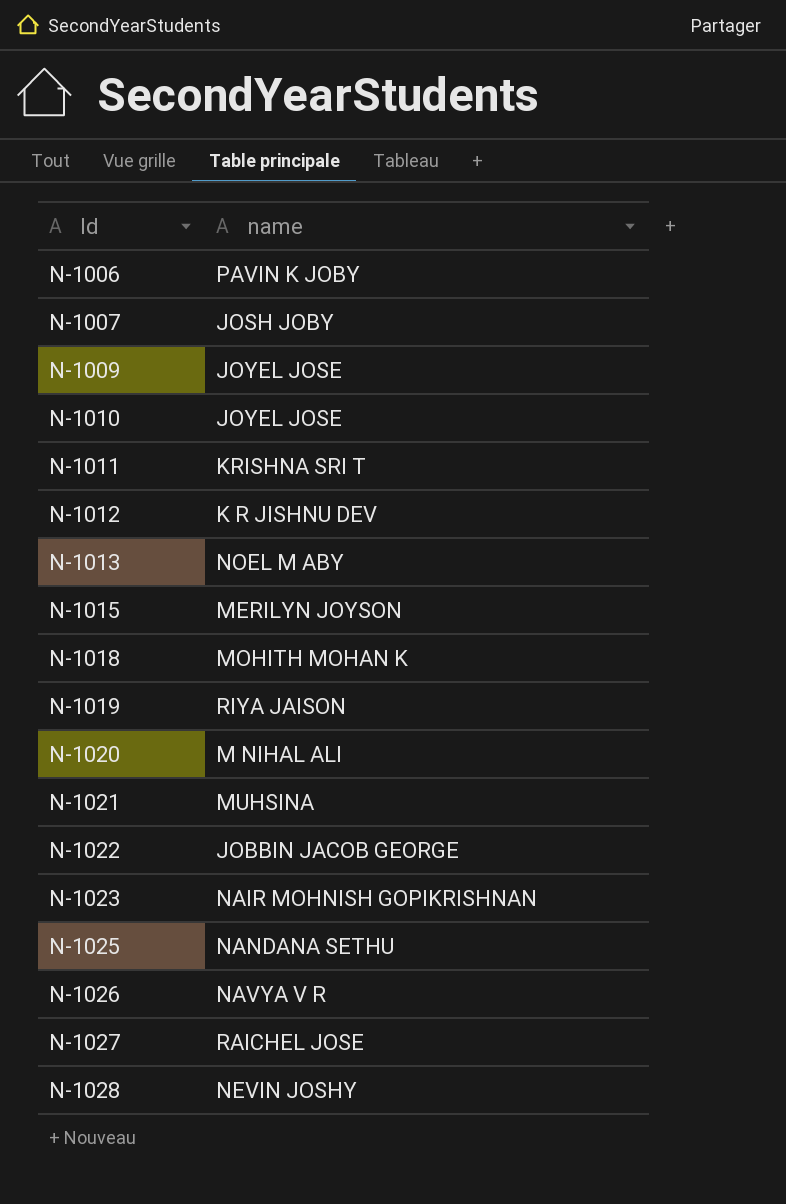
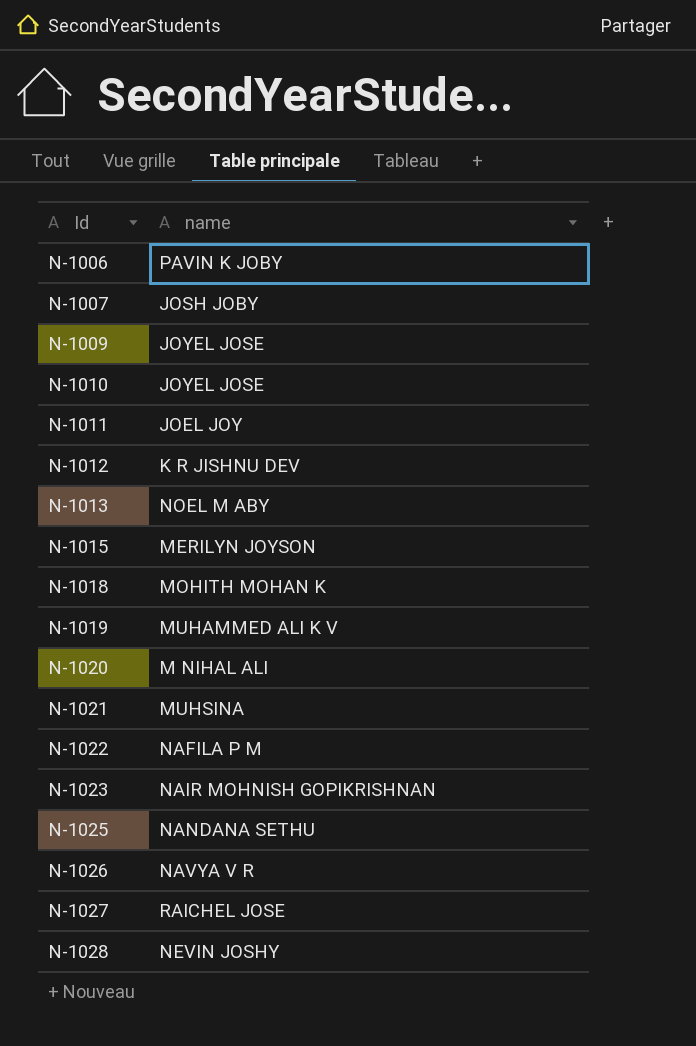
N-1011 | name: KRISHNA SRI T -> JOEL JOY
N-1019 | name: RIYA JAISON -> MUHAMMED ALI K V
N-1022 | name: JOBBIN JACOB GEORGE -> NAFILA P M

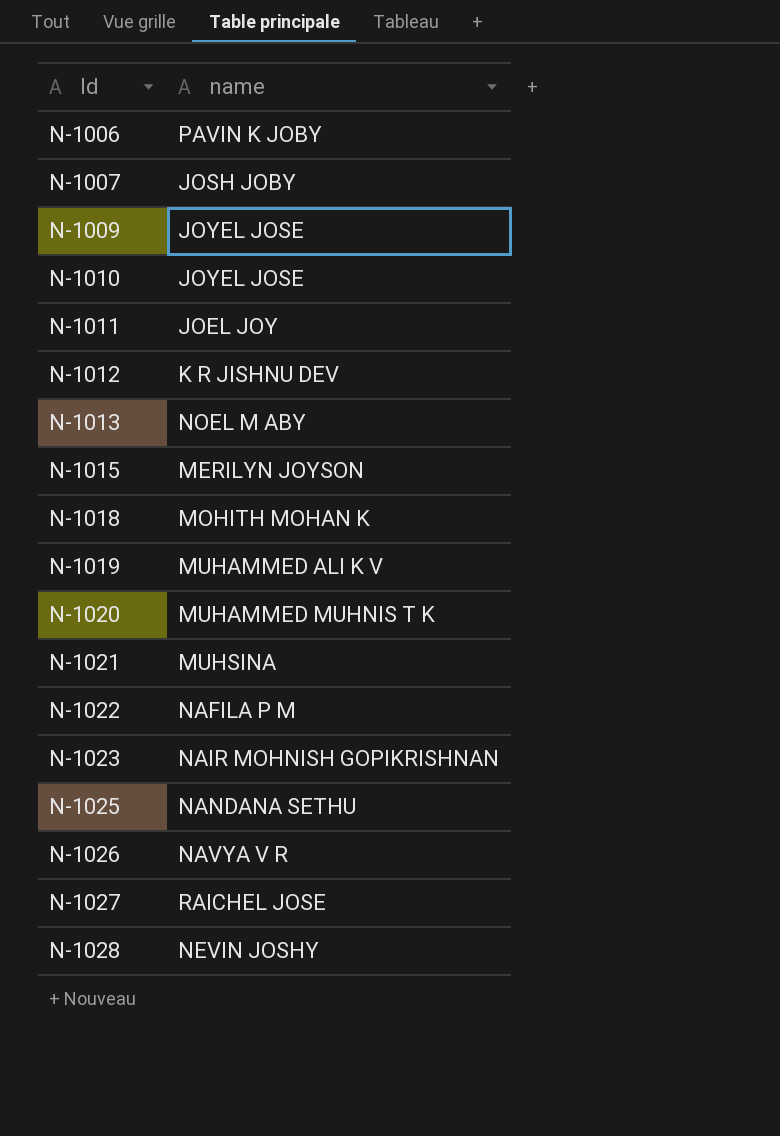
N-1020 | name: M NIHAL ALI -> MUHAMMED MUHNIS T K

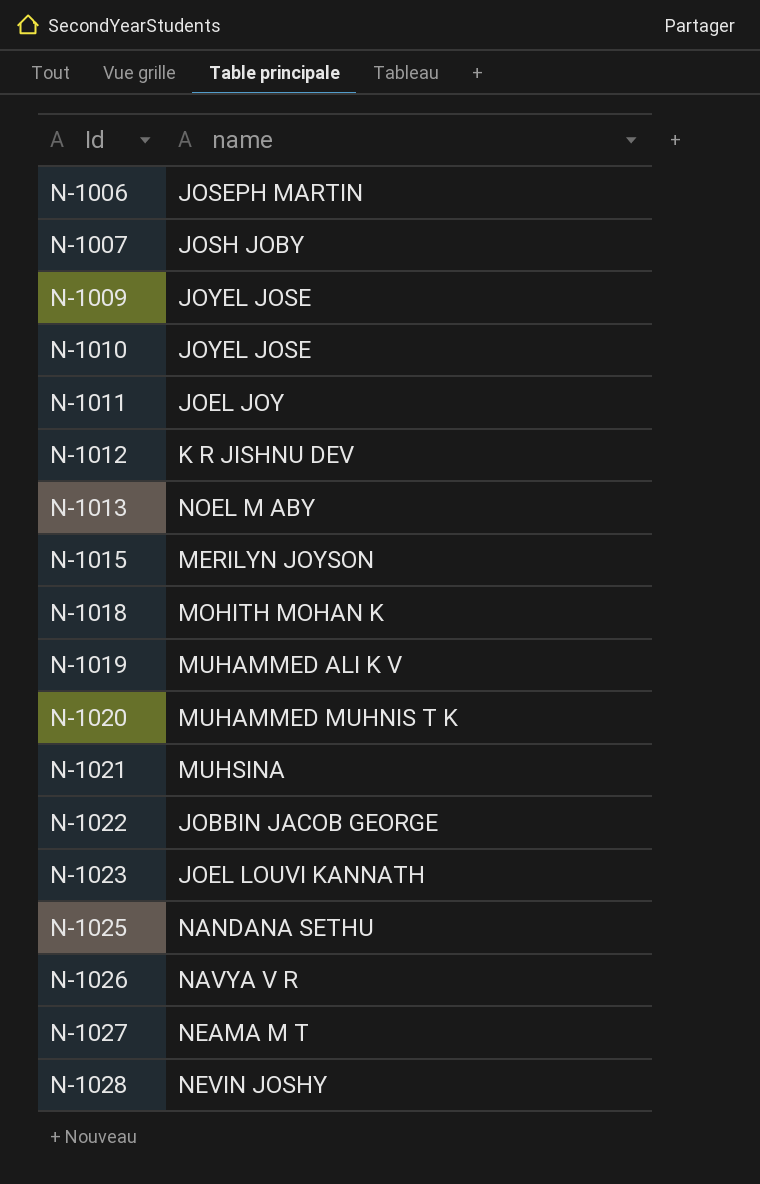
N-1006 | name: PAVIN K JOBY -> JOSEPH MARTIN
N-1022 | name: NAFILA P M -> JOBBIN JACOB GEORGE
N-1023 | name: NAIR MOHNISH GOPIKRISHNAN -> JOEL LOUVI KANNATH
N-1027 | name: RAICHEL JOSE -> NEAMA M T

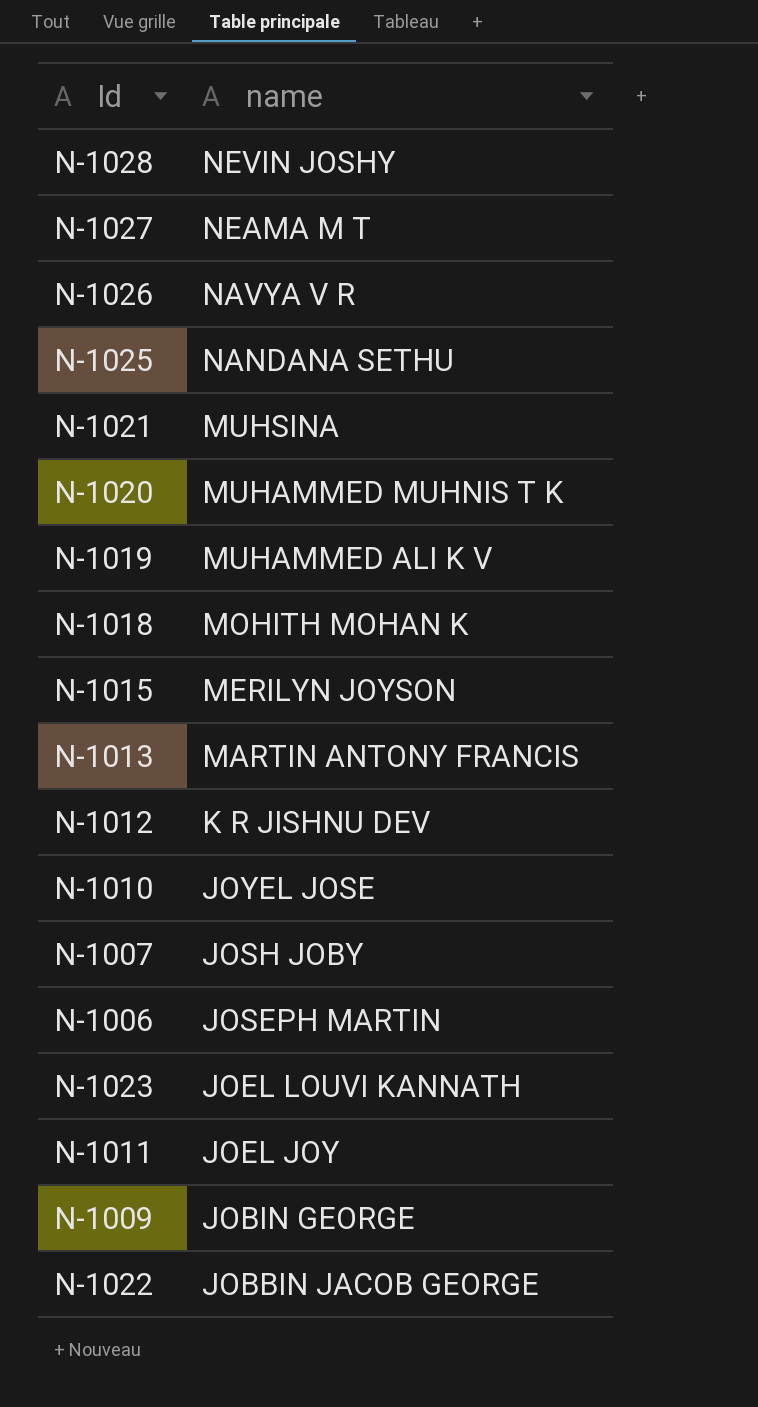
row order: Id ascending -> name descending
N-1013 | name: NOEL M ABY -> MARTIN ANTONY FRANCIS
N-1009 | name: JOYEL JOSE -> JOBIN GEORGE

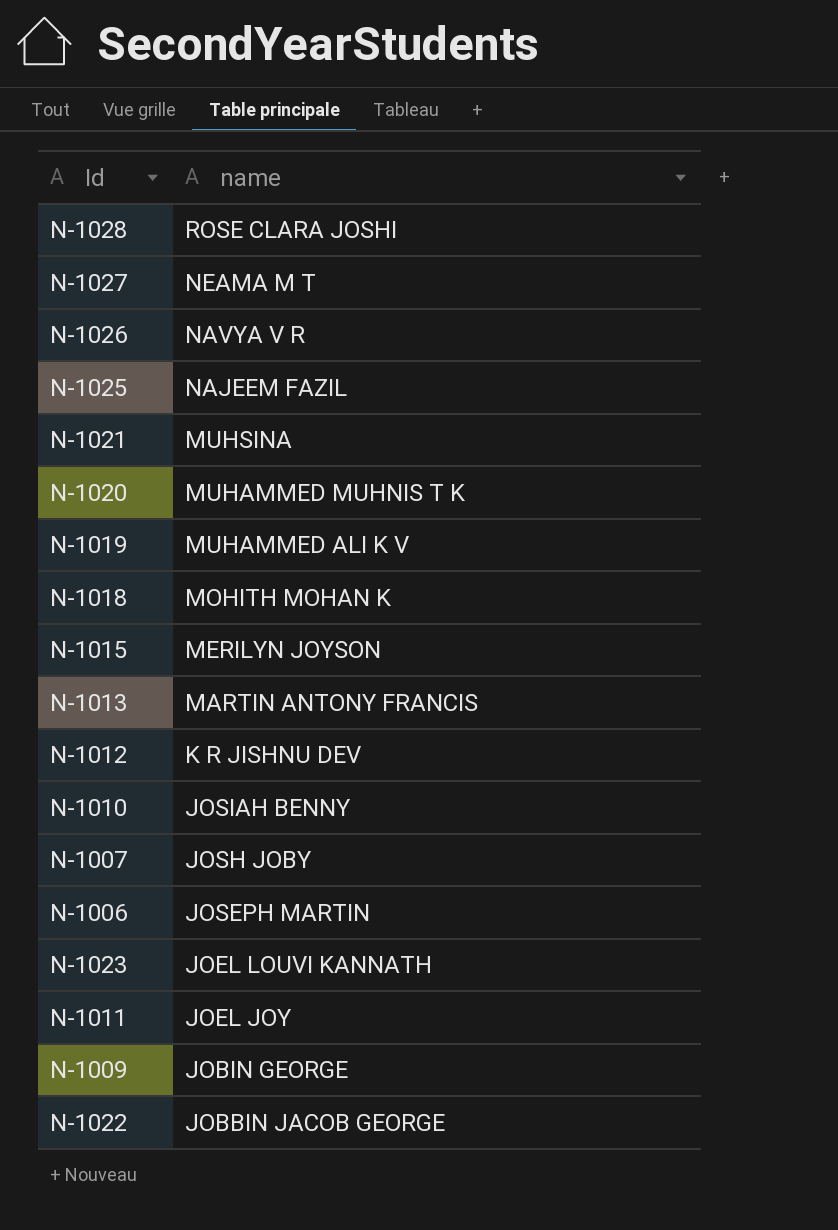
N-1028 | name: NEVIN JOSHY -> ROSE CLARA JOSHI
N-1025 | name: NANDANA SETHU -> NAJEEM FAZIL
N-1010 | name: JOYEL JOSE -> JOSIAH BENNY

